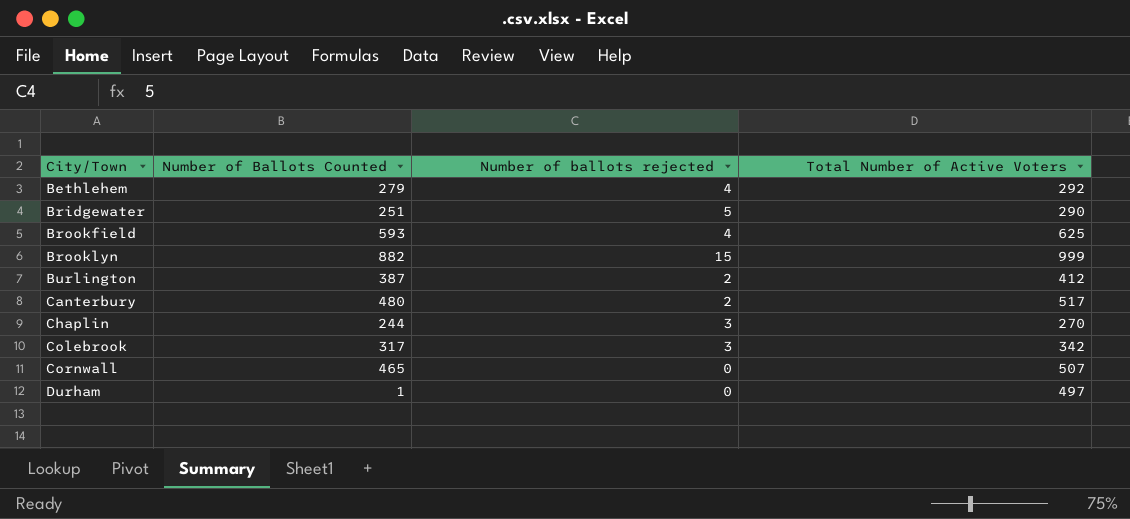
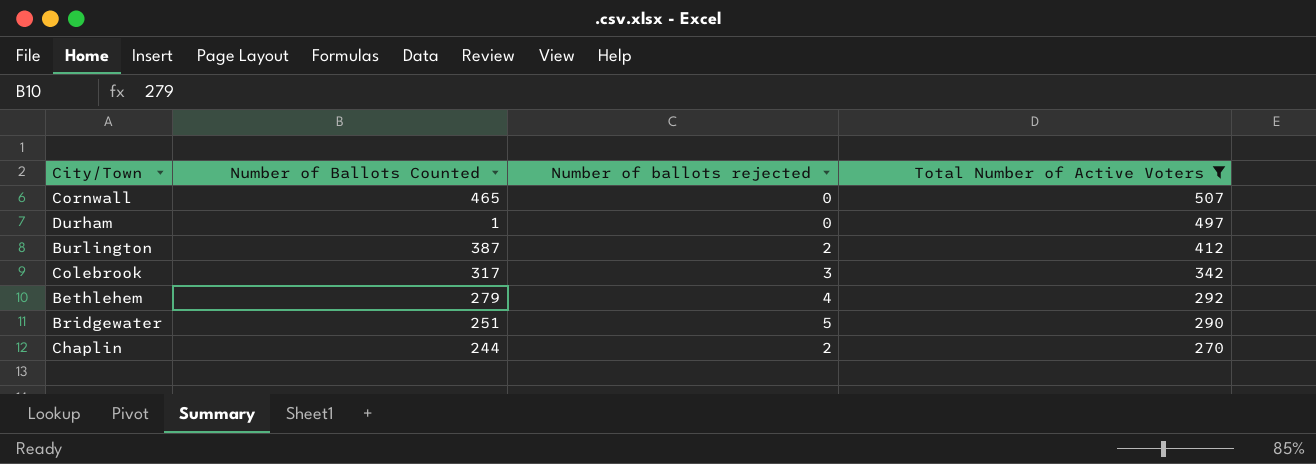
filter: none -> Total Number of Active Voters <= 507
row order: City/Town ascending -> Total Number of Active Voters descending
Chaplin | Number of ballots rejected: 3 -> 2

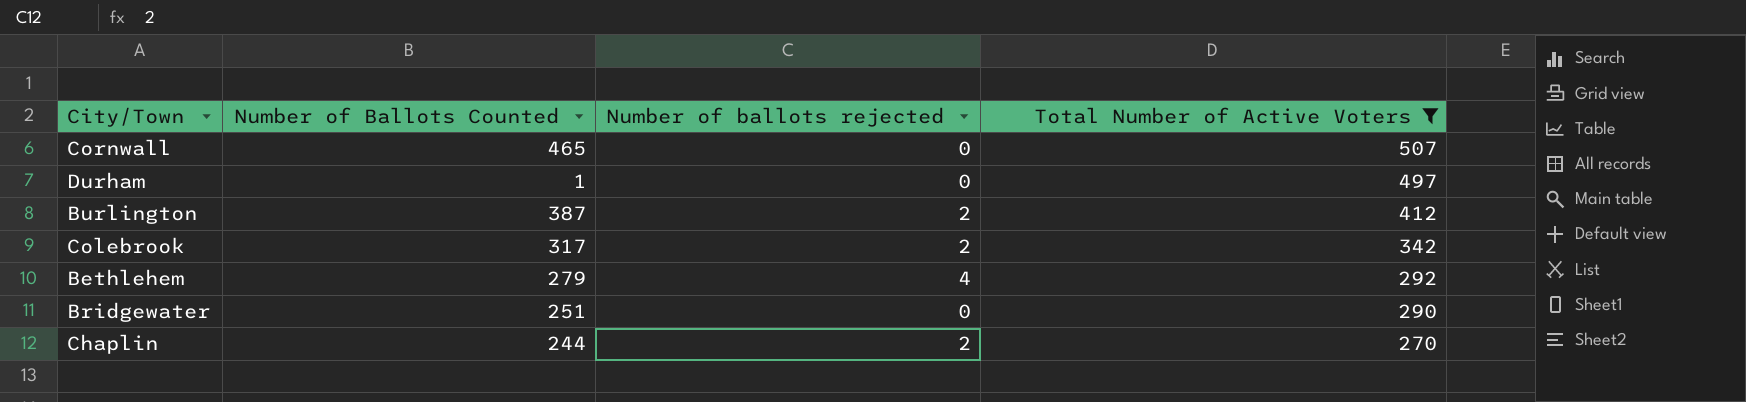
Colebrook | Number of ballots rejected: 3 -> 2
Bridgewater | Number of ballots rejected: 5 -> 0

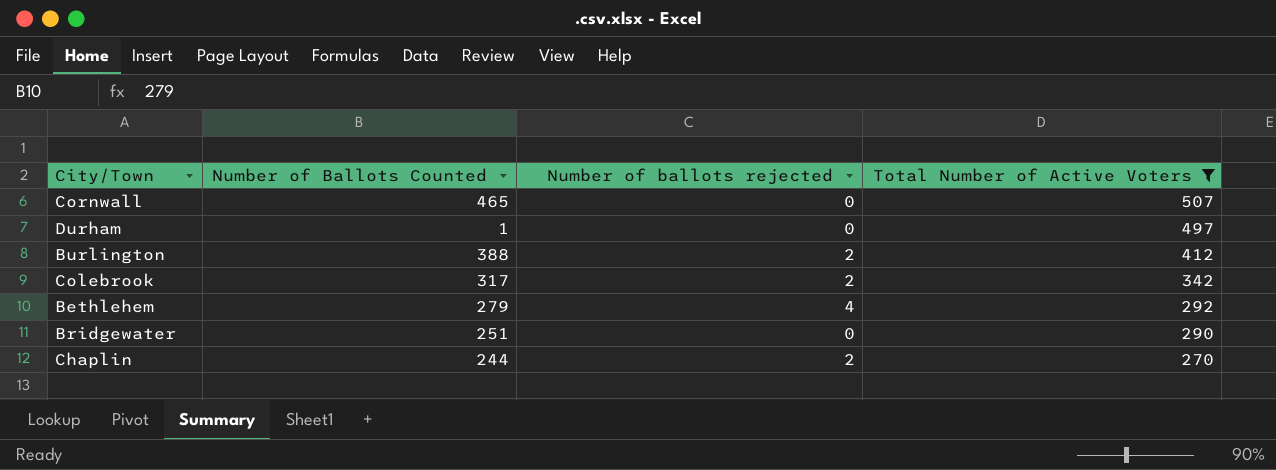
Burlington | Number of Ballots Counted: 387 -> 388

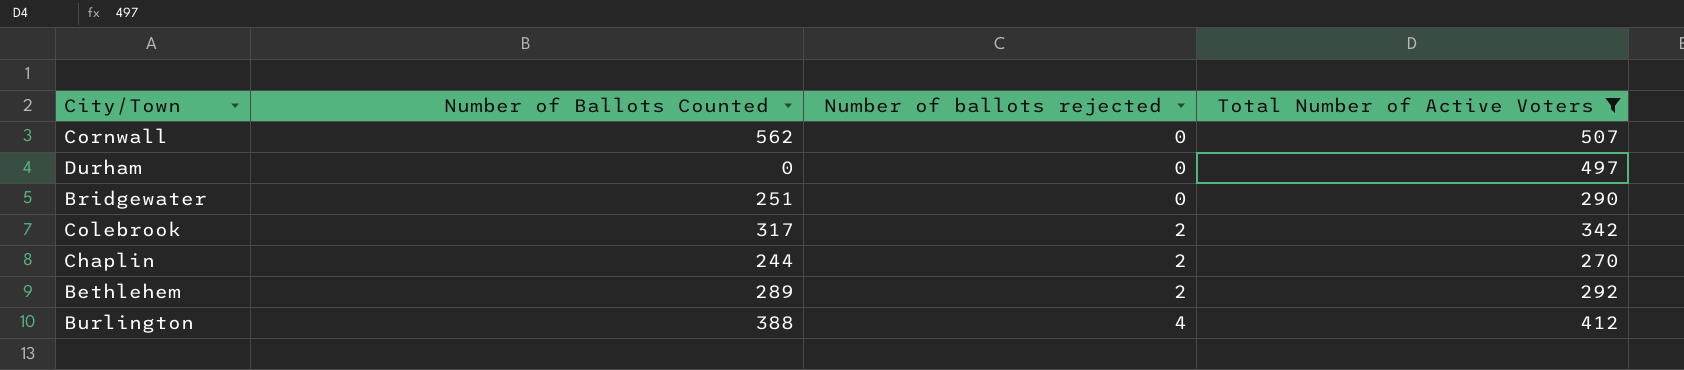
row order: Total Number of Active Voters descending -> Number of ballots rejected ascending
Cornwall | Number of Ballots Counted: 465 -> 562
Durham | Number of Ballots Counted: 1 -> 0
Bethlehem | Number of Ballots Counted: 279 -> 289
Bethlehem | Number of ballots rejected: 4 -> 2
Burlington | Number of ballots rejected: 2 -> 4

